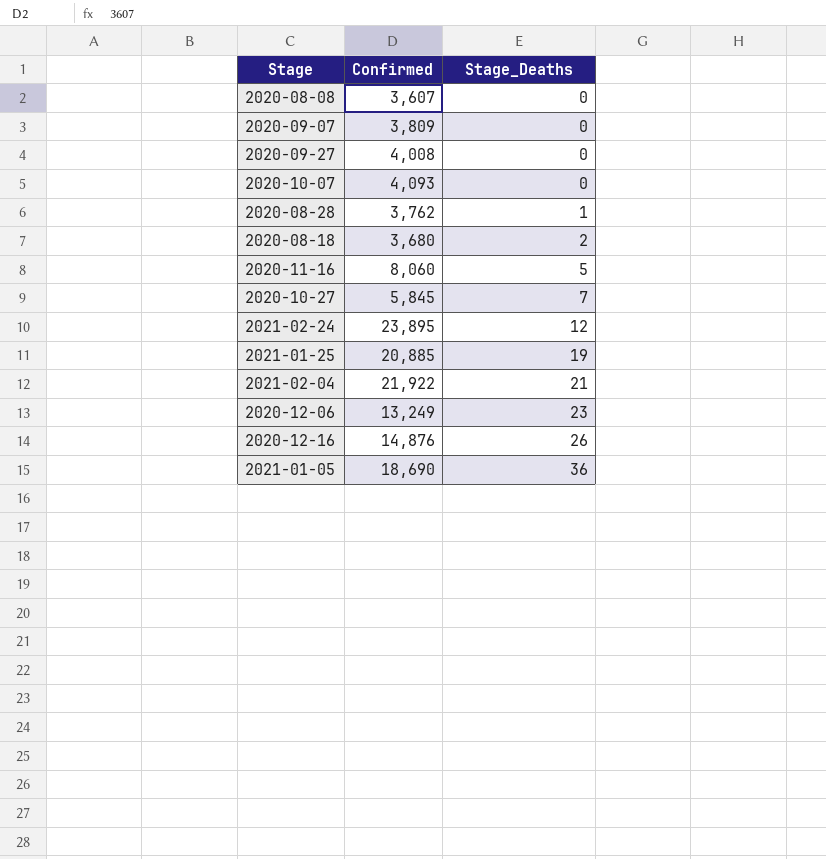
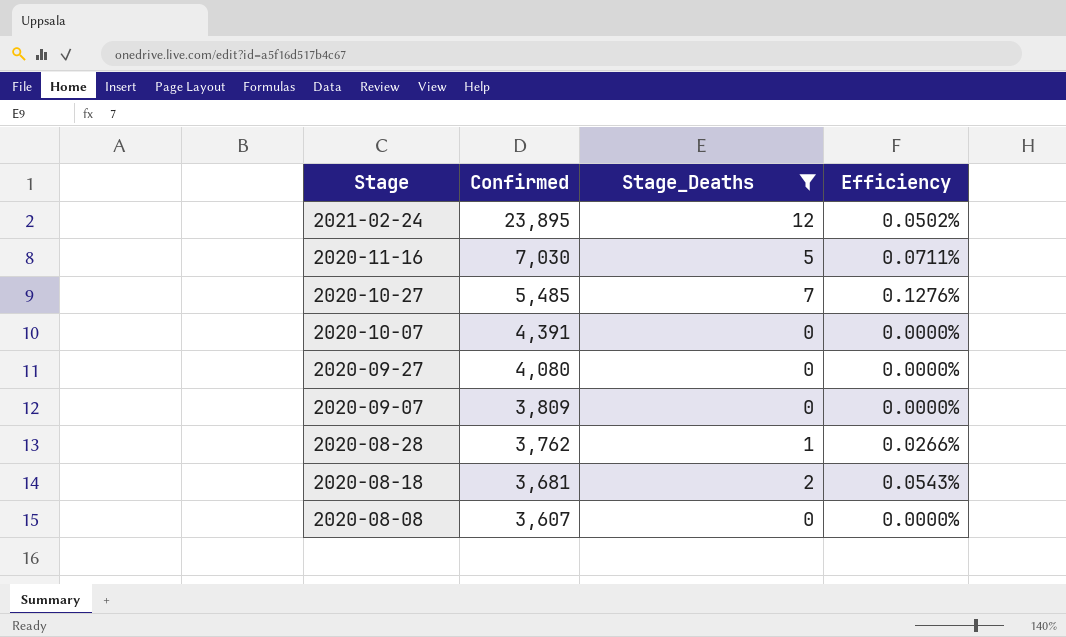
filter: none -> Stage_Deaths <= 12
row order: Stage_Deaths ascending -> Stage descending
column Efficiency | formula: none -> [Stage_Deaths] / [Confirmed]
2020-11-16 | Confirmed: 8,060 -> 7,030
2020-10-27 | Confirmed: 5,845 -> 5,485
2020-10-07 | Confirmed: 4,093 -> 4,391
2020-09-27 | Confirmed: 4,008 -> 4,080
2020-08-18 | Confirmed: 3,680 -> 3,681

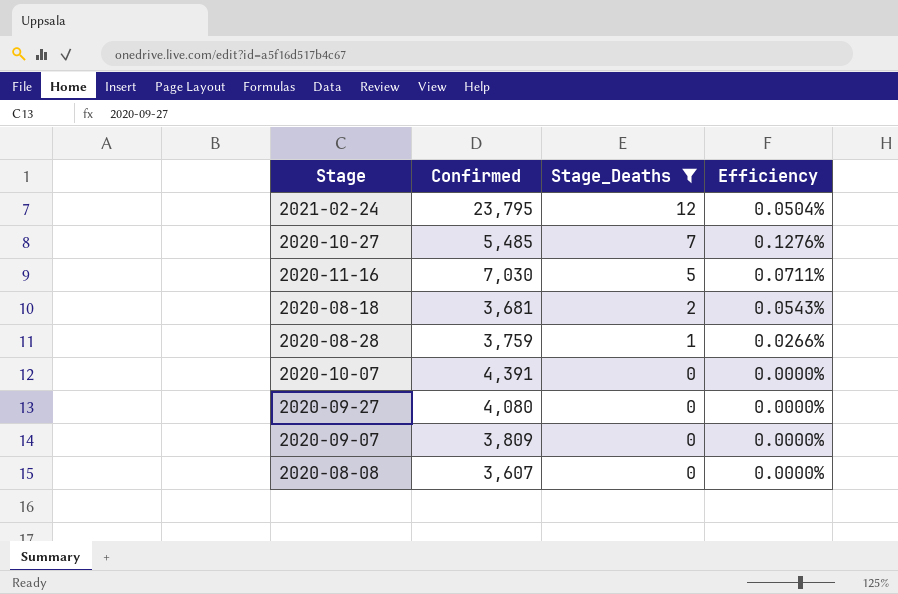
row order: Stage descending -> Stage_Deaths descending
2021-02-24 | Confirmed: 23,895 -> 23,795
2021-02-24 | Efficiency: 0.0502% -> 0.0504%
2020-08-28 | Confirmed: 3,762 -> 3,759

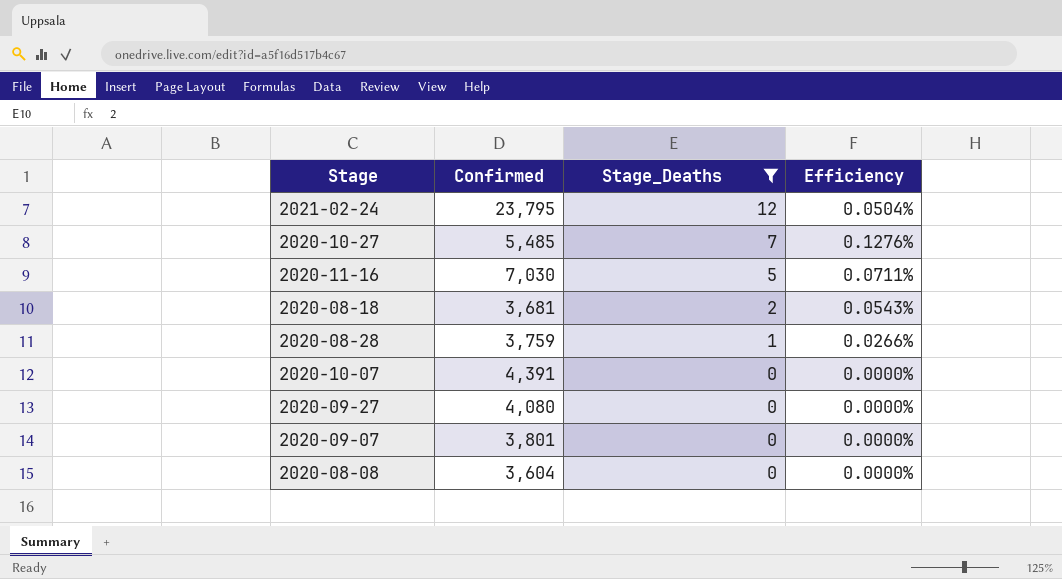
2020-09-07 | Confirmed: 3,809 -> 3,801
2020-08-08 | Confirmed: 3,607 -> 3,604

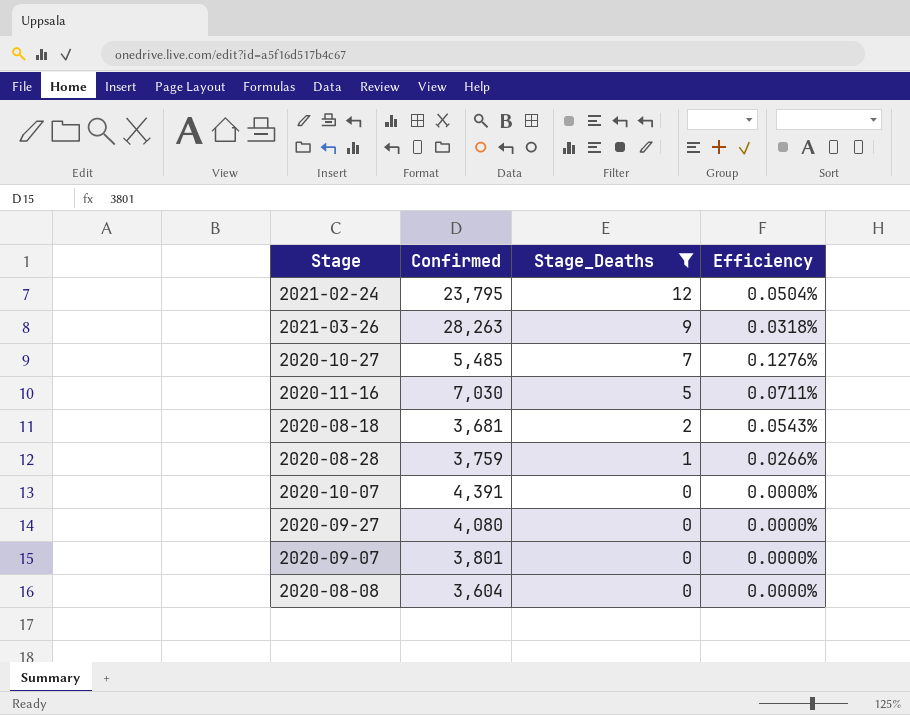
row 2021-03-26: none -> 28,263 | 9 | 0.0318%

